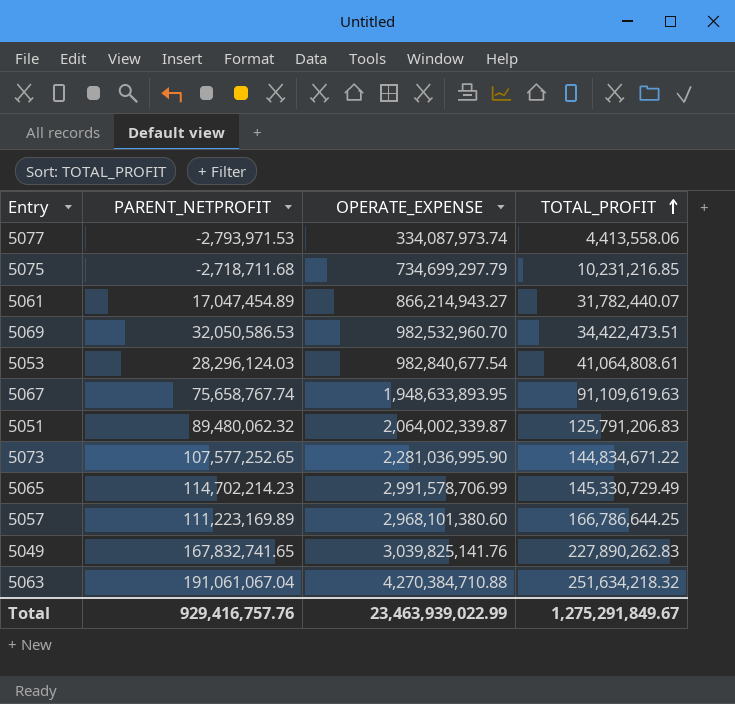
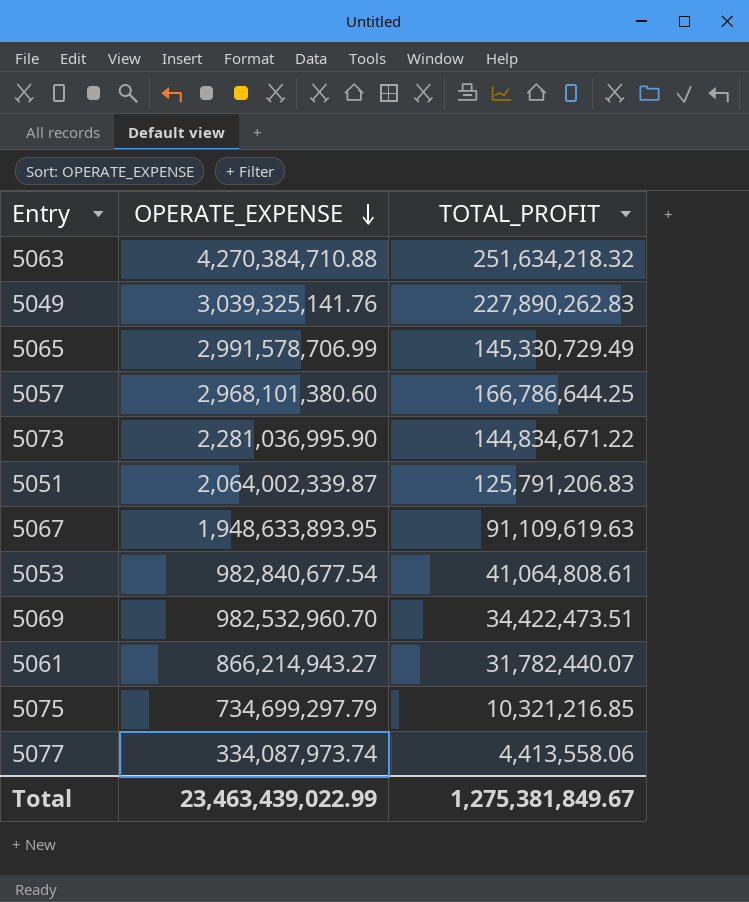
row order: TOTAL_PROFIT ascending -> OPERATE_EXPENSE descending
column PARENT_NETPROFIT | position: 2 -> none
5049 | OPERATE_EXPENSE: 3,039,825,141.76 -> 3,039,325,141.76
5075 | TOTAL_PROFIT: 10,231,216.85 -> 10,321,216.85
Total | OPERATE_EXPENSE: 23,463,939,022.99 -> 23,463,439,022.99
Total | TOTAL_PROFIT: 1,275,291,849.67 -> 1,275,381,849.67

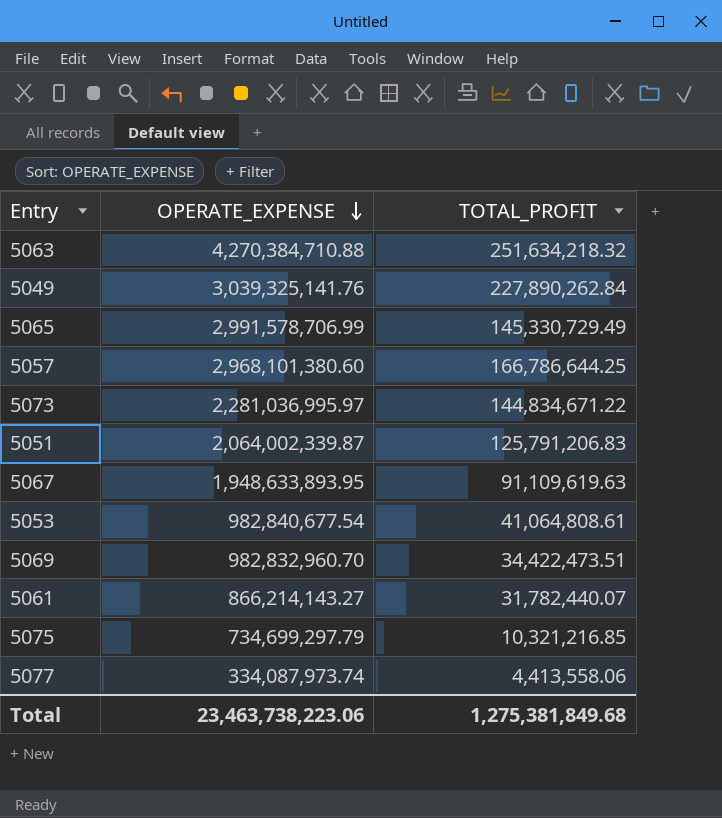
5049 | TOTAL_PROFIT: 227,890,262.83 -> 227,890,262.84
5073 | OPERATE_EXPENSE: 2,281,036,995.90 -> 2,281,036,995.97
5069 | OPERATE_EXPENSE: 982,532,960.70 -> 982,832,960.70
5061 | OPERATE_EXPENSE: 866,214,943.27 -> 866,214,143.27
Total | OPERATE_EXPENSE: 23,463,439,022.99 -> 23,463,738,223.06
Total | TOTAL_PROFIT: 1,275,381,849.67 -> 1,275,381,849.68

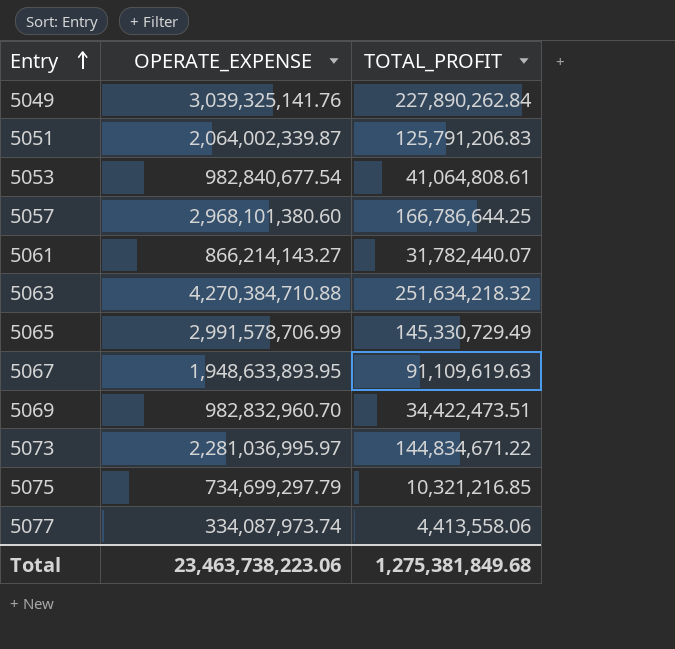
row order: OPERATE_EXPENSE descending -> Entry ascending

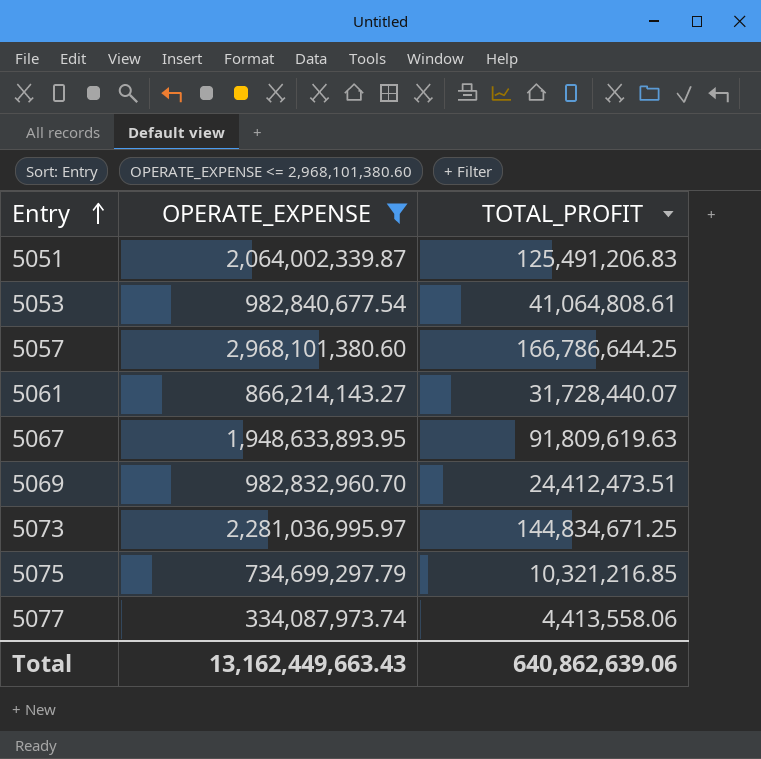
filter: none -> OPERATE_EXPENSE <= 2,968,101,380.60
5051 | TOTAL_PROFIT: 125,791,206.83 -> 125,491,206.83
5061 | TOTAL_PROFIT: 31,782,440.07 -> 31,728,440.07
5067 | TOTAL_PROFIT: 91,109,619.63 -> 91,809,619.63
5069 | TOTAL_PROFIT: 34,422,473.51 -> 24,412,473.51
5073 | TOTAL_PROFIT: 144,834,671.22 -> 144,834,671.25
Total | OPERATE_EXPENSE: 23,463,738,223.06 -> 13,162,449,663.43
Total | TOTAL_PROFIT: 1,275,381,849.68 -> 640,862,639.06

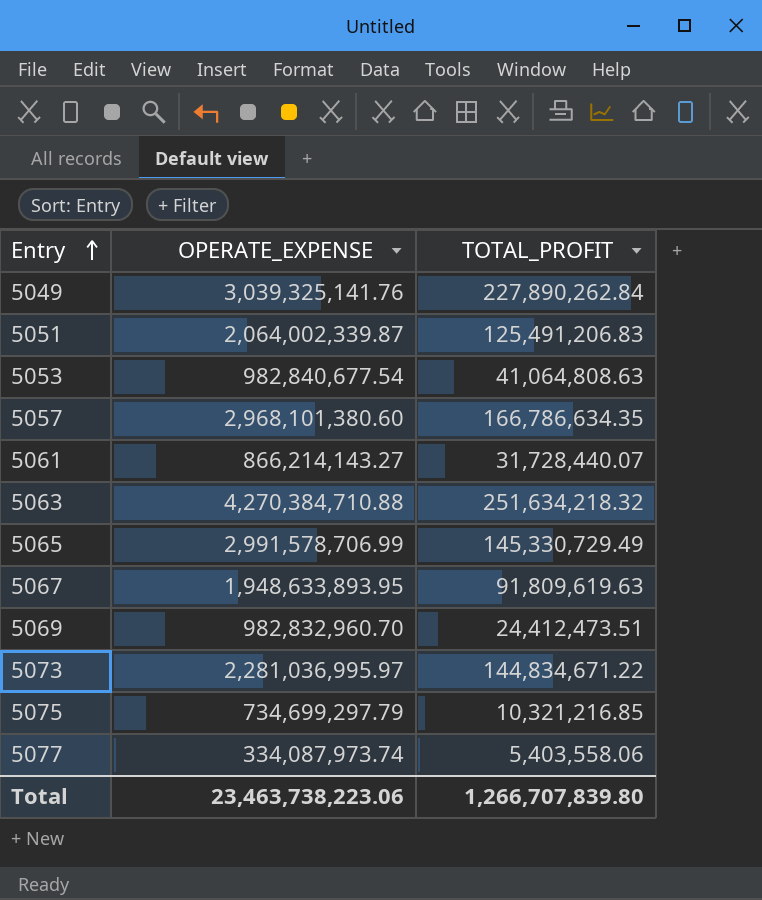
filter: OPERATE_EXPENSE <= 2,968,101,380.60 -> none
5053 | TOTAL_PROFIT: 41,064,808.61 -> 41,064,808.63
5057 | TOTAL_PROFIT: 166,786,644.25 -> 166,786,634.35
5073 | TOTAL_PROFIT: 144,834,671.25 -> 144,834,671.22
5077 | TOTAL_PROFIT: 4,413,558.06 -> 5,403,558.06
Total | OPERATE_EXPENSE: 13,162,449,663.43 -> 23,463,738,223.06
Total | TOTAL_PROFIT: 640,862,639.06 -> 1,266,707,839.80

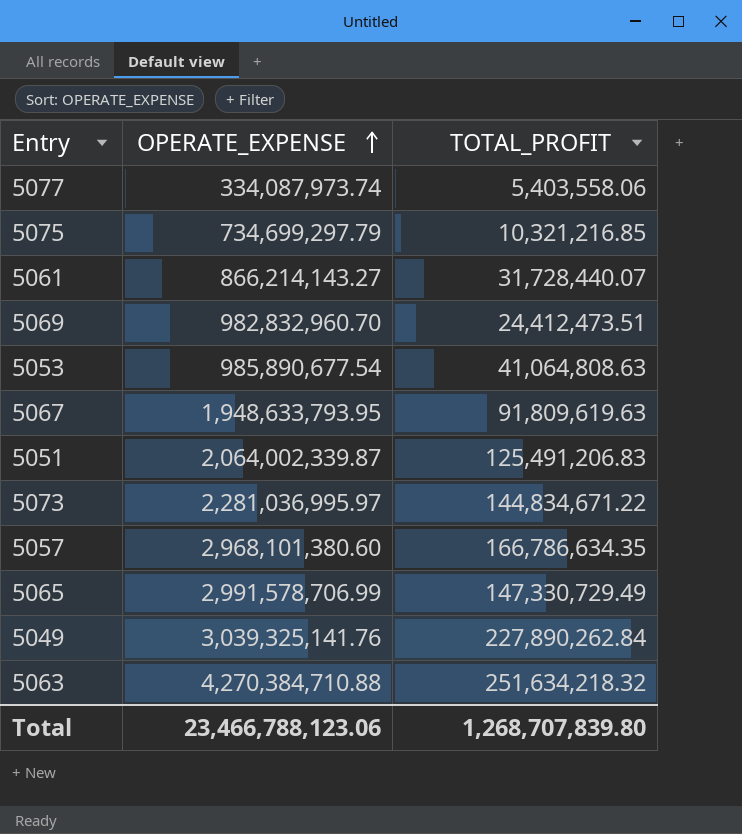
row order: Entry ascending -> OPERATE_EXPENSE ascending
5053 | OPERATE_EXPENSE: 982,840,677.54 -> 985,890,677.54
5067 | OPERATE_EXPENSE: 1,948,633,893.95 -> 1,948,633,793.95
5065 | TOTAL_PROFIT: 145,330,729.49 -> 147,330,729.49
Total | OPERATE_EXPENSE: 23,463,738,223.06 -> 23,466,788,123.06
Total | TOTAL_PROFIT: 1,266,707,839.80 -> 1,268,707,839.80

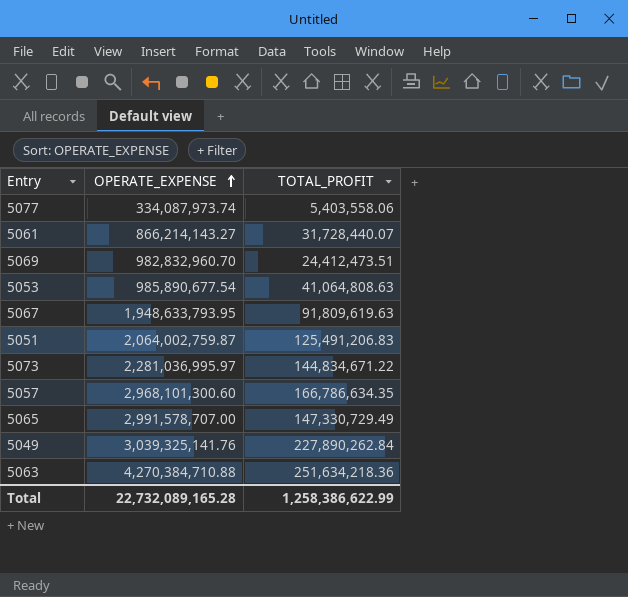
row 5075: 734,699,297.79 | 10,321,216.85 -> none
5051 | OPERATE_EXPENSE: 2,064,002,339.87 -> 2,064,002,759.87
5057 | OPERATE_EXPENSE: 2,968,101,380.60 -> 2,968,101,300.60
5065 | OPERATE_EXPENSE: 2,991,578,706.99 -> 2,991,578,707.00
5063 | TOTAL_PROFIT: 251,634,218.32 -> 251,634,218.36
Total | OPERATE_EXPENSE: 23,466,788,123.06 -> 22,732,089,165.28
Total | TOTAL_PROFIT: 1,268,707,839.80 -> 1,258,386,622.99

